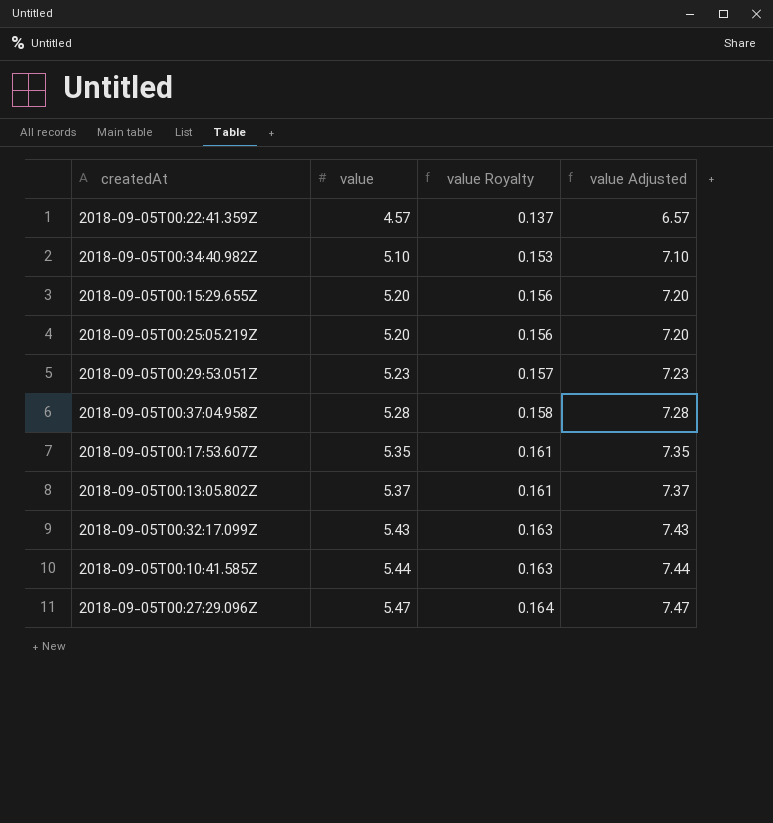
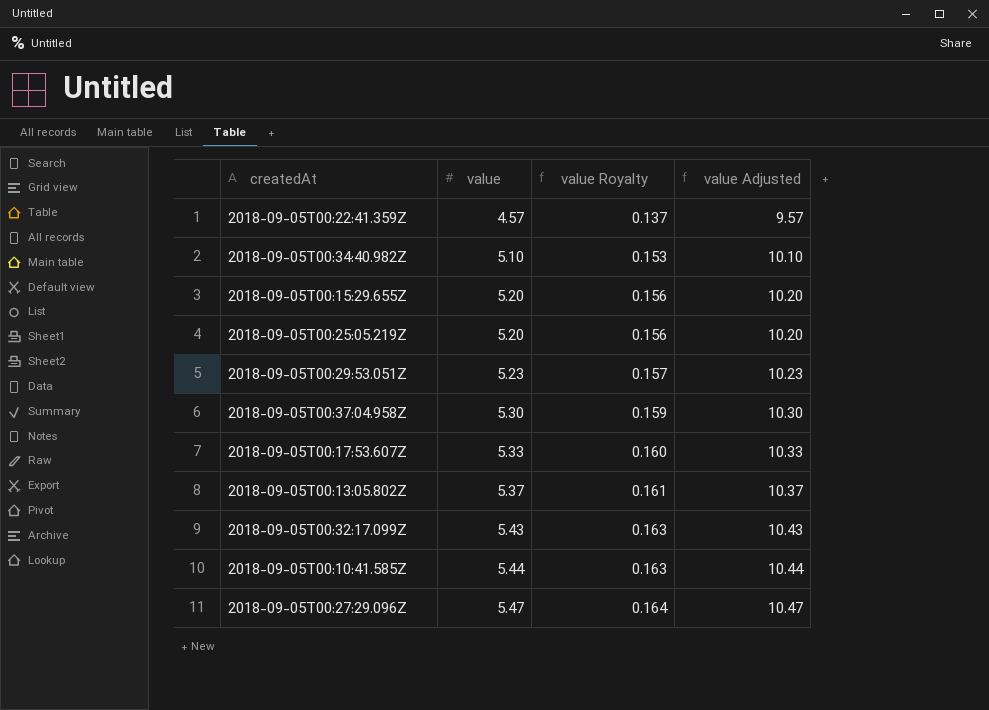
column value Adjusted | formula: [value] + 2 -> [value] + 5
2018-09-05T00:37:04.958Z | value: 5.28 -> 5.30
2018-09-05T00:37:04.958Z | value Royalty: 0.158 -> 0.159
2018-09-05T00:17:53.607Z | value: 5.35 -> 5.33
2018-09-05T00:17:53.607Z | value Royalty: 0.161 -> 0.160

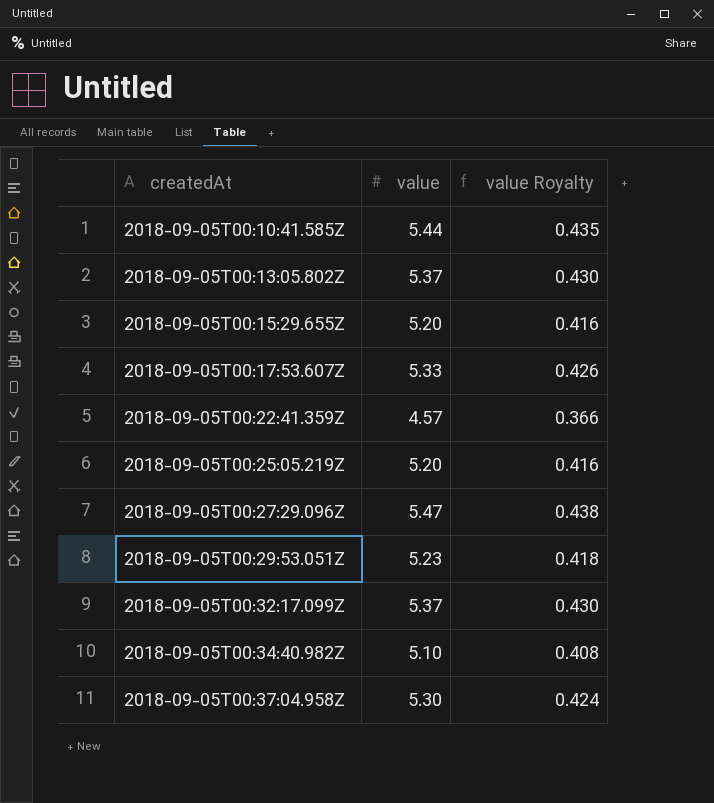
row order: value ascending -> createdAt ascending
column value Adjusted | formula: [value] + 5 -> none
column value Royalty | formula: [value] * 0.03 -> [value] * 0.08
2018-09-05T00:32:17.099Z | value: 5.43 -> 5.37

